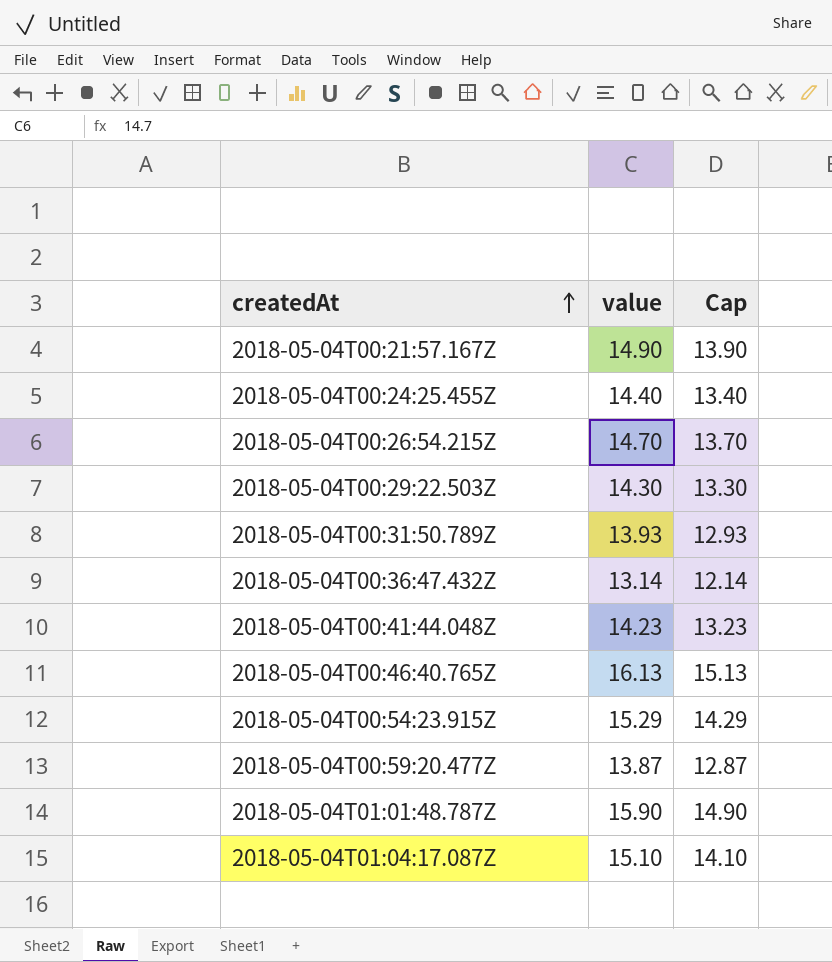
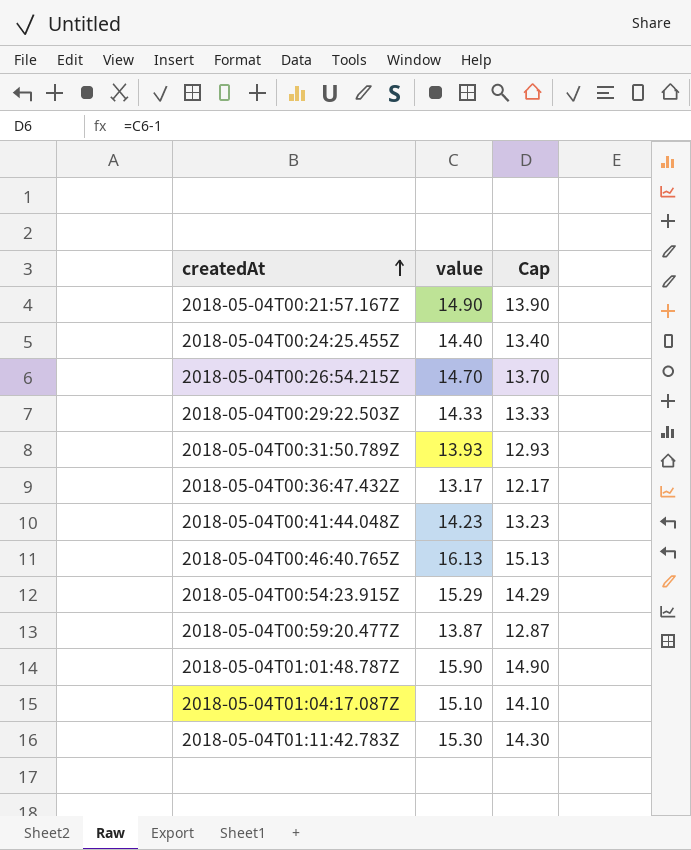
2018-05-04T00:29:22.503Z | value: 14.30 -> 14.33
2018-05-04T00:29:22.503Z | Cap: 13.30 -> 13.33
2018-05-04T00:36:47.432Z | value: 13.14 -> 13.17
2018-05-04T00:36:47.432Z | Cap: 12.14 -> 12.17
row 2018-05-04T01:11:42.783Z: none -> 15.30 | 14.30

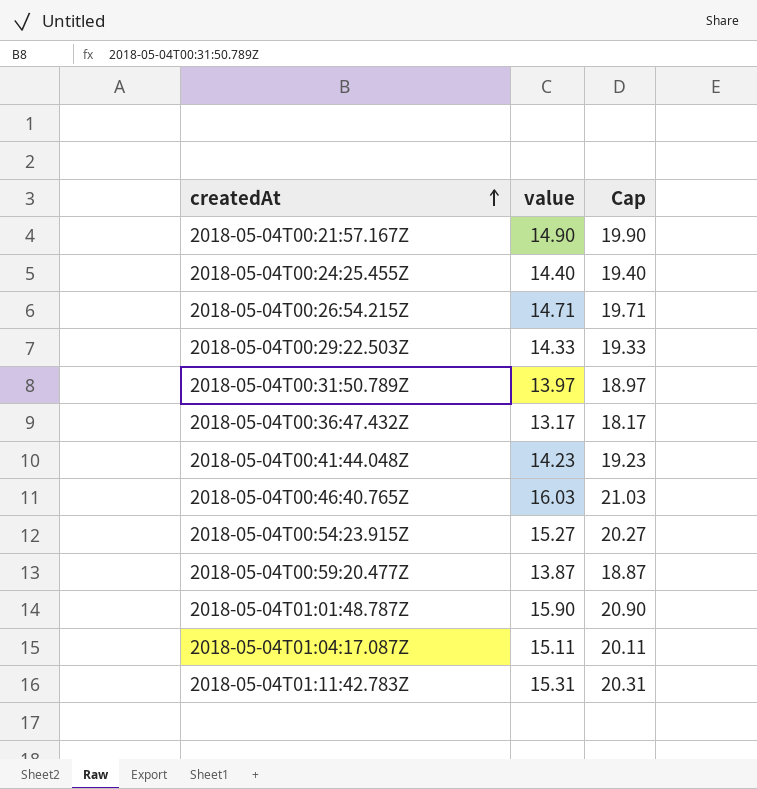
column Cap | formula: [value] - 1 -> [value] + 5
2018-05-04T00:26:54.215Z | value: 14.70 -> 14.71
2018-05-04T00:31:50.789Z | value: 13.93 -> 13.97
2018-05-04T00:46:40.765Z | value: 16.13 -> 16.03
2018-05-04T00:54:23.915Z | value: 15.29 -> 15.27
2018-05-04T01:04:17.087Z | value: 15.10 -> 15.11
2018-05-04T01:11:42.783Z | value: 15.30 -> 15.31

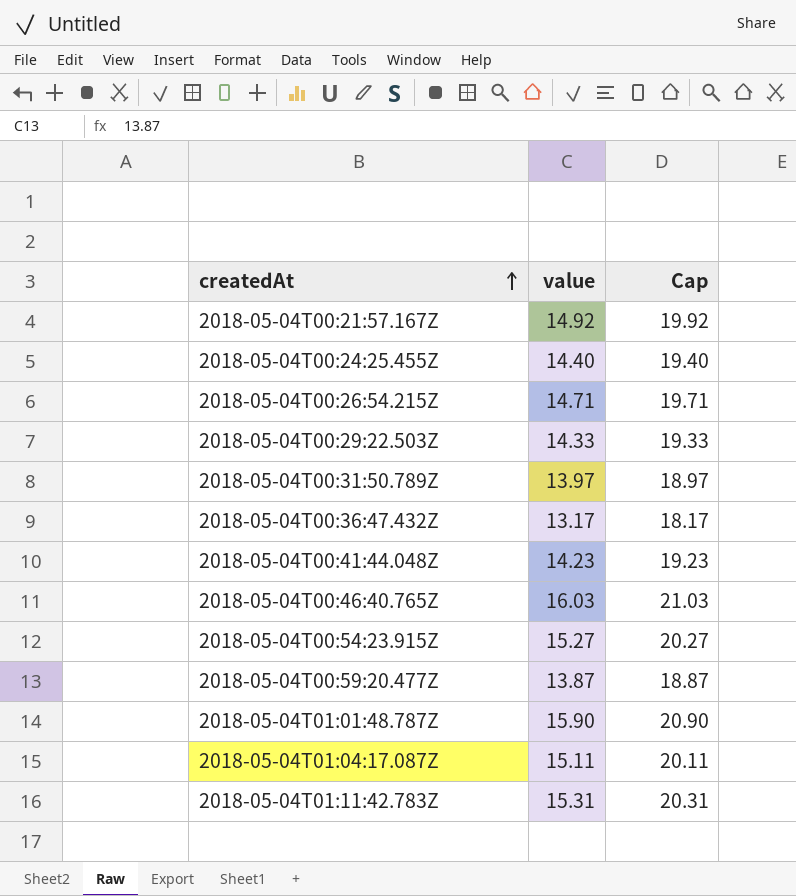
2018-05-04T00:21:57.167Z | value: 14.90 -> 14.92
2018-05-04T00:21:57.167Z | Cap: 19.90 -> 19.92

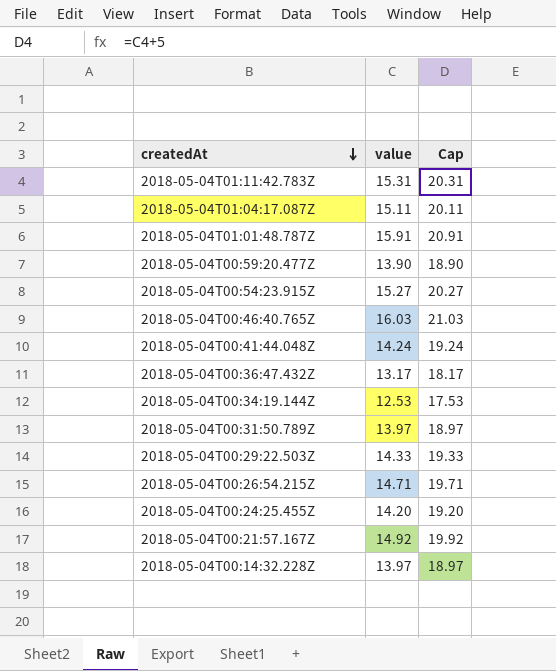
row order: createdAt ascending -> createdAt descending
2018-05-04T01:01:48.787Z | value: 15.90 -> 15.91
2018-05-04T01:01:48.787Z | Cap: 20.90 -> 20.91
2018-05-04T00:59:20.477Z | value: 13.87 -> 13.90
2018-05-04T00:59:20.477Z | Cap: 18.87 -> 18.90
2018-05-04T00:41:44.048Z | value: 14.23 -> 14.24
2018-05-04T00:41:44.048Z | Cap: 19.23 -> 19.24
row 2018-05-04T00:34:19.144Z: none -> 12.53 | 17.53
2018-05-04T00:24:25.455Z | value: 14.40 -> 14.20
2018-05-04T00:24:25.455Z | Cap: 19.40 -> 19.20
row 2018-05-04T00:14:32.228Z: none -> 13.97 | 18.97

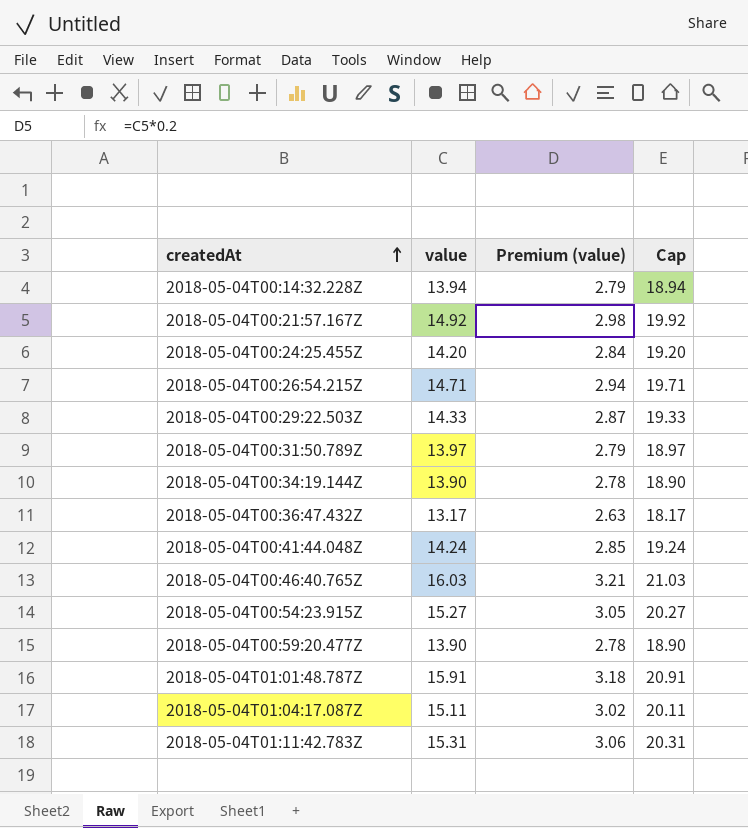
row order: createdAt descending -> createdAt ascending
column Premium (value) | formula: none -> [value] * 0.2
2018-05-04T00:14:32.228Z | value: 13.97 -> 13.94
2018-05-04T00:14:32.228Z | Cap: 18.97 -> 18.94
2018-05-04T00:34:19.144Z | value: 12.53 -> 13.90
2018-05-04T00:34:19.144Z | Cap: 17.53 -> 18.90

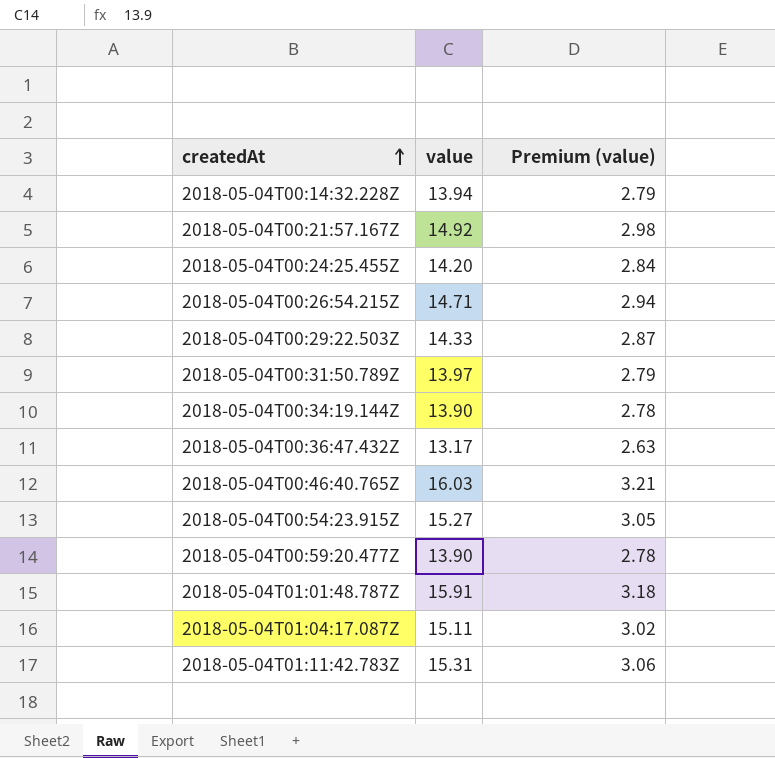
column Cap | formula: [value] + 5 -> none
row 2018-05-04T00:41:44.048Z: 14.24 | 2.85 | 19.24 -> none

